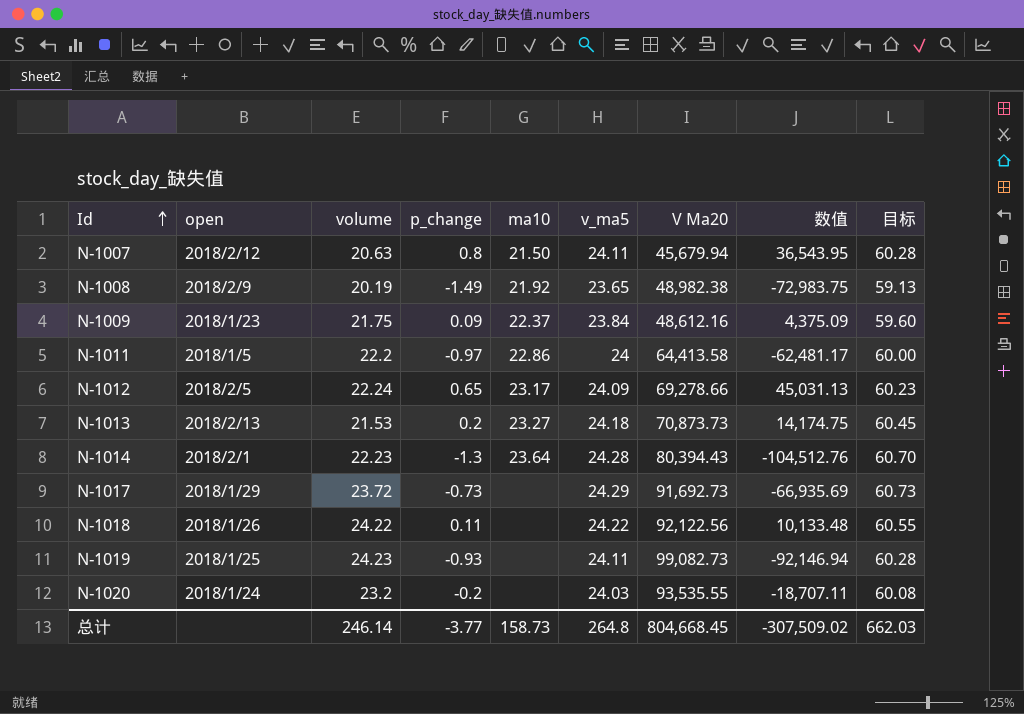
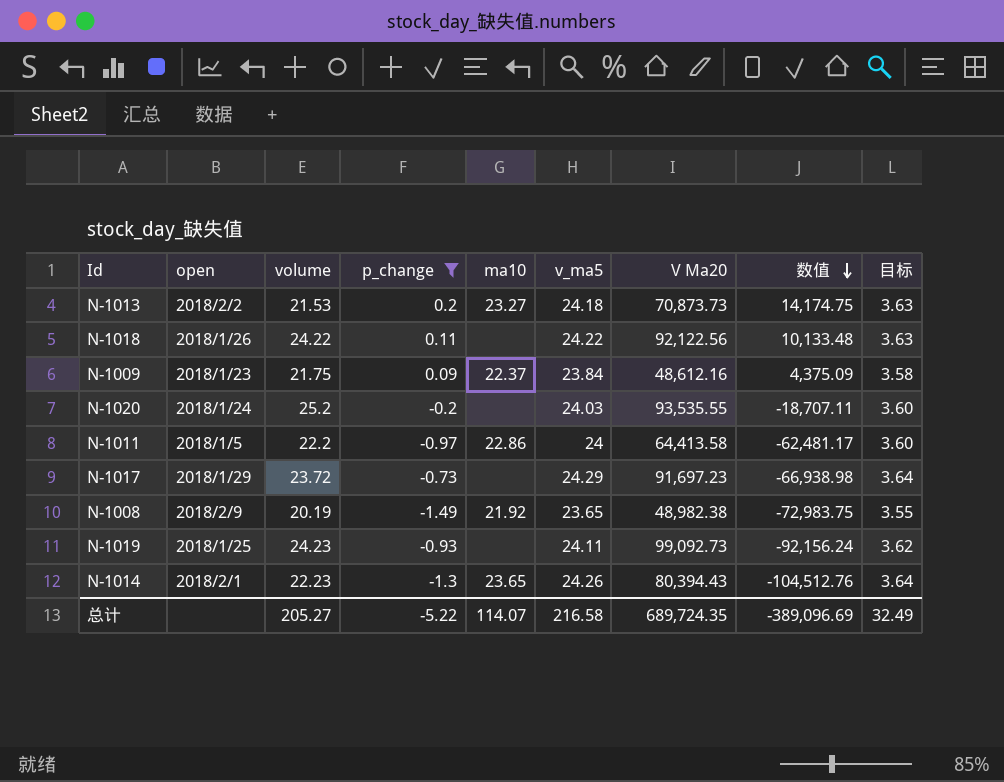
filter: none -> p_change <= 0.2
row order: Id ascending -> 数值 descending
column 目标 | formula: [v_ma5] * 2.5 -> [v_ma5] * 0.15
N-1013 | open: 2018/2/13 -> 2018/2/2
N-1020 | volume: 23.2 -> 25.2
N-1017 | V Ma20: 91,692.73 -> 91,697.23
N-1017 | 数值: -66,935.69 -> -66,938.98
N-1019 | V Ma20: 99,082.73 -> 99,092.73
N-1019 | 数值: -92,146.94 -> -92,156.24
N-1014 | ma10: 23.64 -> 23.65
N-1014 | v_ma5: 24.28 -> 24.26
总计 | volume: 246.14 -> 205.27
总计 | p_change: -3.77 -> -5.22
总计 | ma10: 158.73 -> 114.07
总计 | v_ma5: 264.8 -> 216.58
总计 | V Ma20: 804,668.45 -> 689,724.35
总计 | 数值: -307,509.02 -> -389,096.69
总计 | 目标: 662.03 -> 32.49

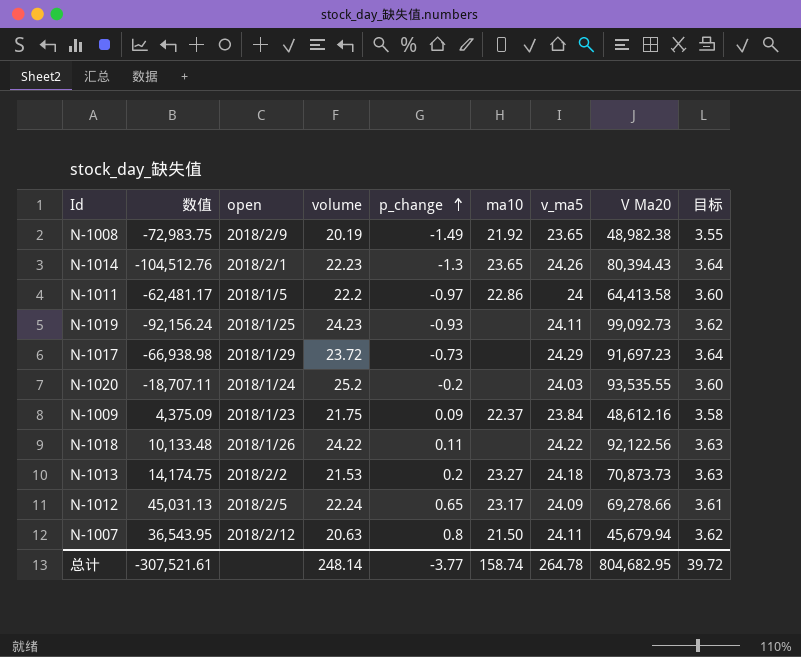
filter: p_change <= 0.2 -> none
row order: 数值 descending -> p_change ascending
column 数值 | position: 8 -> 2
总计 | 数值: -389,096.69 -> -307,521.61
总计 | volume: 205.27 -> 248.14
总计 | p_change: -5.22 -> -3.77
总计 | ma10: 114.07 -> 158.74
总计 | v_ma5: 216.58 -> 264.78
总计 | V Ma20: 689,724.35 -> 804,682.95
总计 | 目标: 32.49 -> 39.72

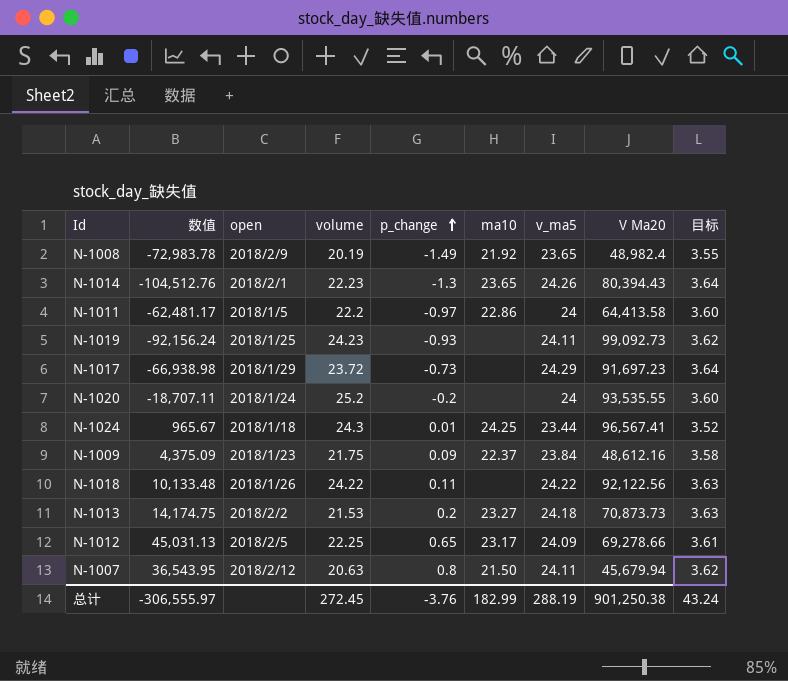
N-1008 | 数值: -72,983.75 -> -72,983.78
N-1008 | V Ma20: 48,982.38 -> 48,982.4
N-1020 | v_ma5: 24.03 -> 24
row N-1024: none -> 965.67 | 2018/1/18 | 24.3 | 0.01 | 24.25 | 23.44 | 96,567.41 | 3.52
N-1012 | volume: 22.24 -> 22.25
总计 | 数值: -307,521.61 -> -306,555.97
总计 | volume: 248.14 -> 272.45
总计 | p_change: -3.77 -> -3.76
总计 | ma10: 158.74 -> 182.99
总计 | v_ma5: 264.78 -> 288.19
总计 | V Ma20: 804,682.95 -> 901,250.38
总计 | 目标: 39.72 -> 43.24

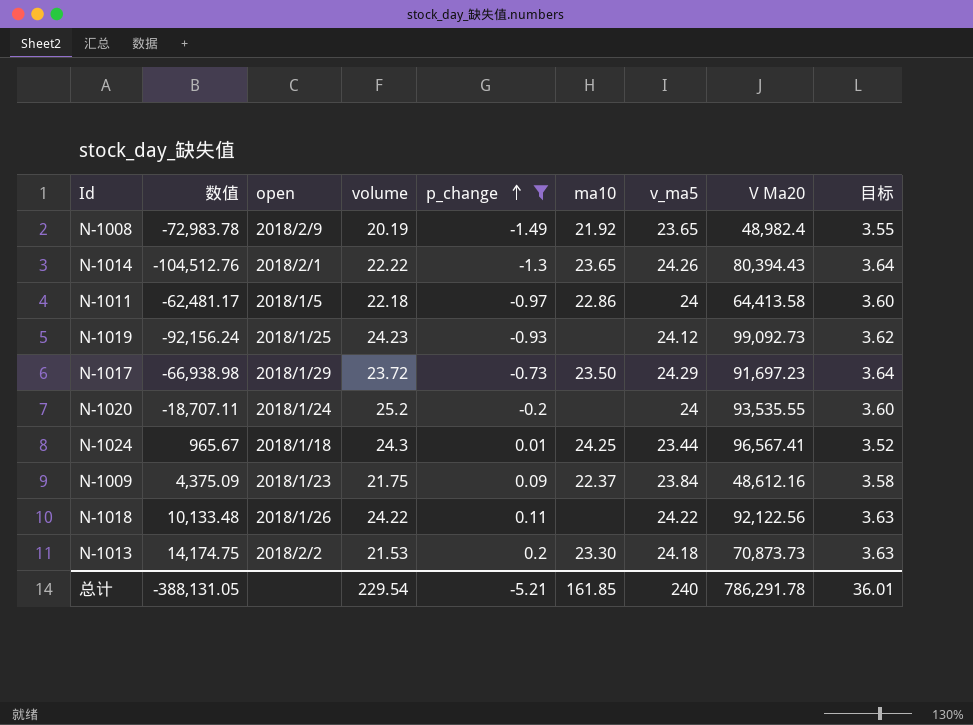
filter: none -> p_change <= 0.2
N-1014 | volume: 22.23 -> 22.22
N-1011 | volume: 22.2 -> 22.18
N-1019 | v_ma5: 24.11 -> 24.12
N-1017 | ma10: none -> 23.50
N-1013 | ma10: 23.27 -> 23.30
总计 | 数值: -306,555.97 -> -388,131.05
总计 | volume: 272.45 -> 229.54
总计 | p_change: -3.76 -> -5.21
总计 | ma10: 182.99 -> 161.85
总计 | v_ma5: 288.19 -> 240
总计 | V Ma20: 901,250.38 -> 786,291.78
总计 | 目标: 43.24 -> 36.01

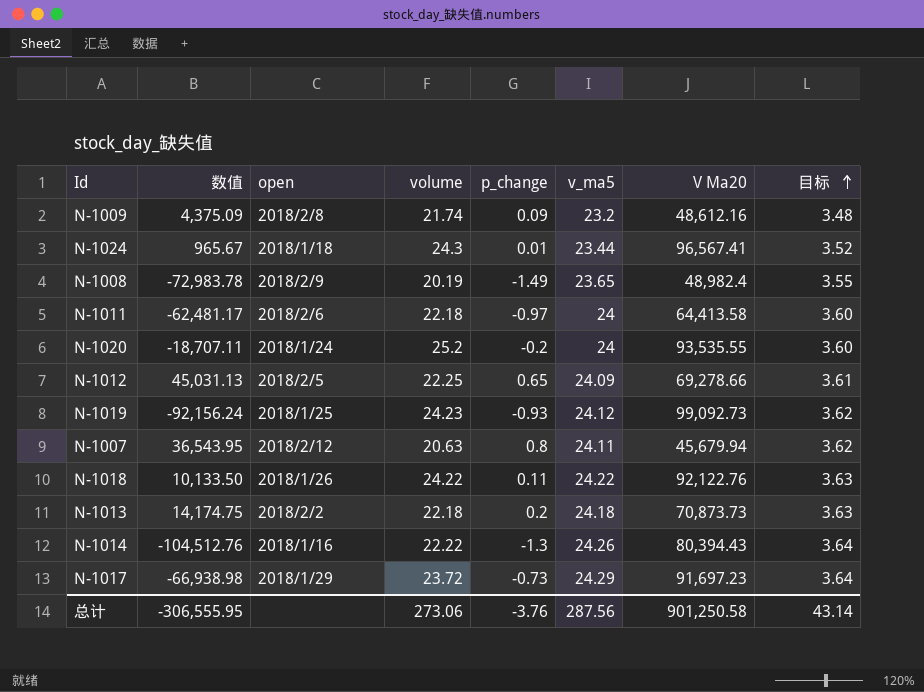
filter: p_change <= 0.2 -> none
row order: p_change ascending -> 目标 ascending
column ma10 | position: 6 -> none
N-1009 | open: 2018/1/23 -> 2018/2/8
N-1009 | volume: 21.75 -> 21.74
N-1009 | v_ma5: 23.84 -> 23.2
N-1009 | 目标: 3.58 -> 3.48
N-1011 | open: 2018/1/5 -> 2018/2/6
N-1018 | 数值: 10,133.48 -> 10,133.50
N-1018 | V Ma20: 92,122.56 -> 92,122.76
N-1013 | volume: 21.53 -> 22.18
N-1014 | open: 2018/2/1 -> 2018/1/16
总计 | 数值: -388,131.05 -> -306,555.95
总计 | volume: 229.54 -> 273.06
总计 | p_change: -5.21 -> -3.76
总计 | v_ma5: 240 -> 287.56
总计 | V Ma20: 786,291.78 -> 901,250.58
总计 | 目标: 36.01 -> 43.14

